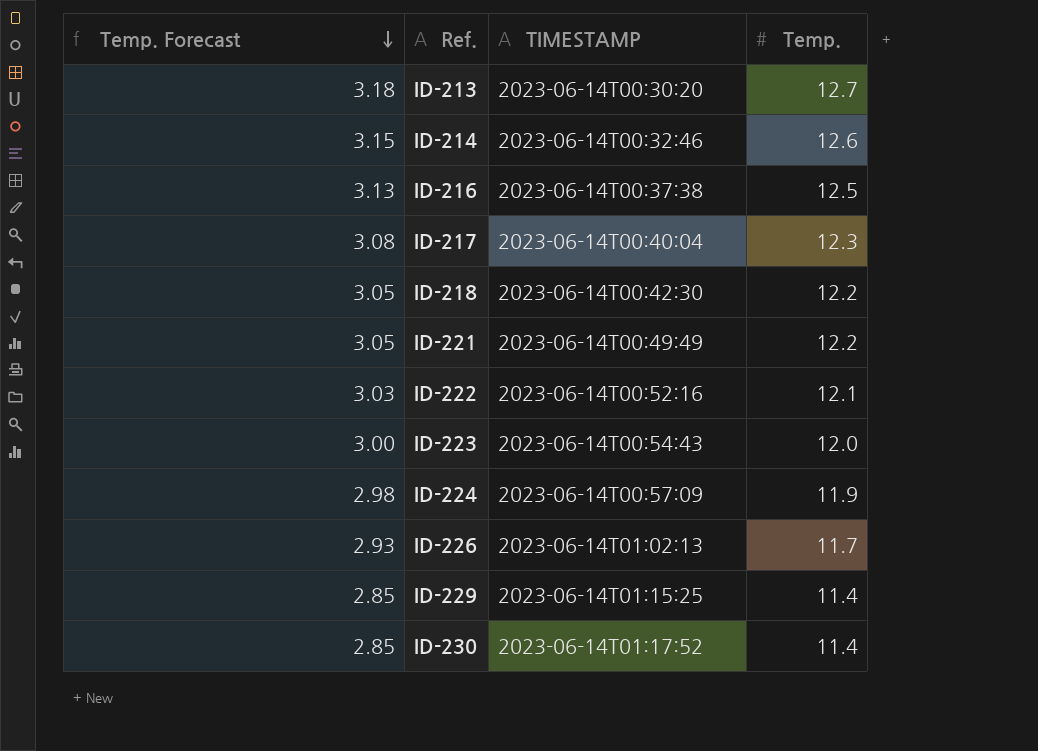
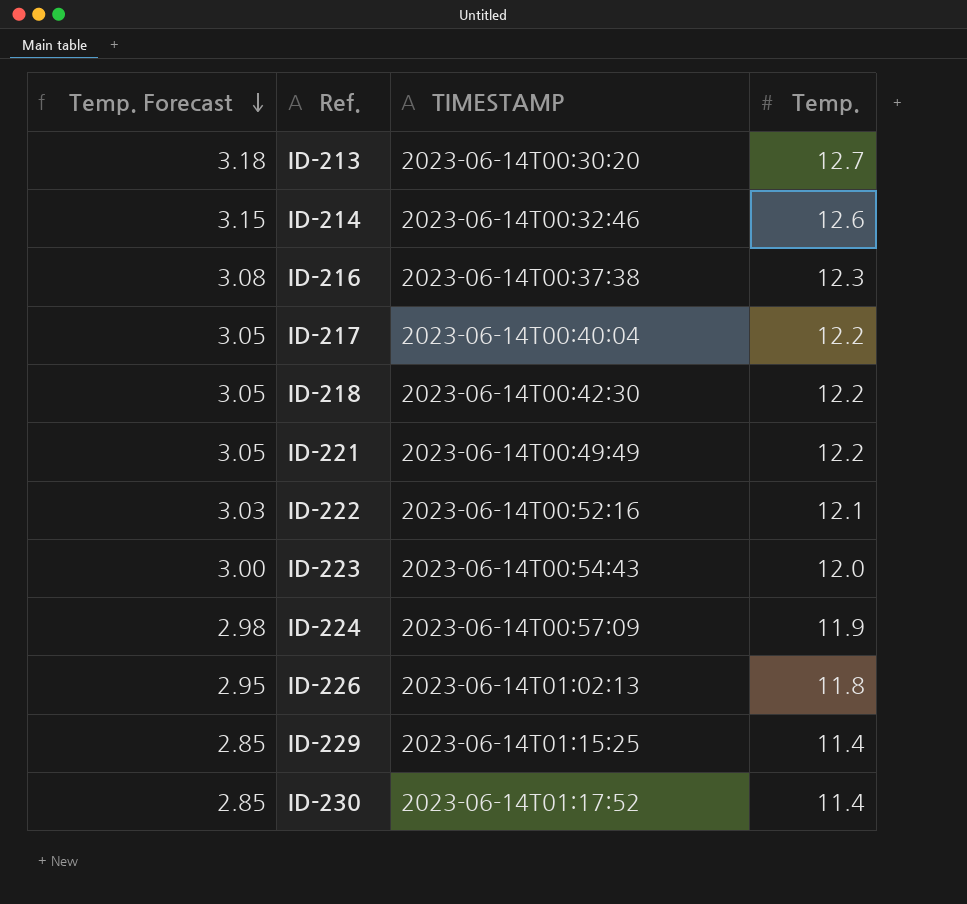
ID-216 | Temp. Forecast: 3.13 -> 3.08
ID-216 | Temp.: 12.5 -> 12.3
ID-217 | Temp. Forecast: 3.08 -> 3.05
ID-217 | Temp.: 12.3 -> 12.2
ID-226 | Temp. Forecast: 2.93 -> 2.95
ID-226 | Temp.: 11.7 -> 11.8

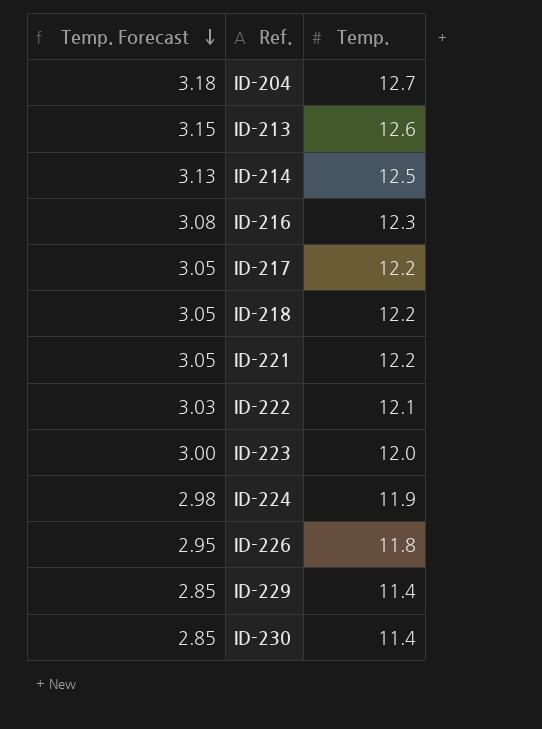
column TIMESTAMP | position: 3 -> none
row ID-204: none -> 3.18 | 12.7
ID-213 | Temp. Forecast: 3.18 -> 3.15
ID-213 | Temp.: 12.7 -> 12.6
ID-214 | Temp. Forecast: 3.15 -> 3.13
ID-214 | Temp.: 12.6 -> 12.5

